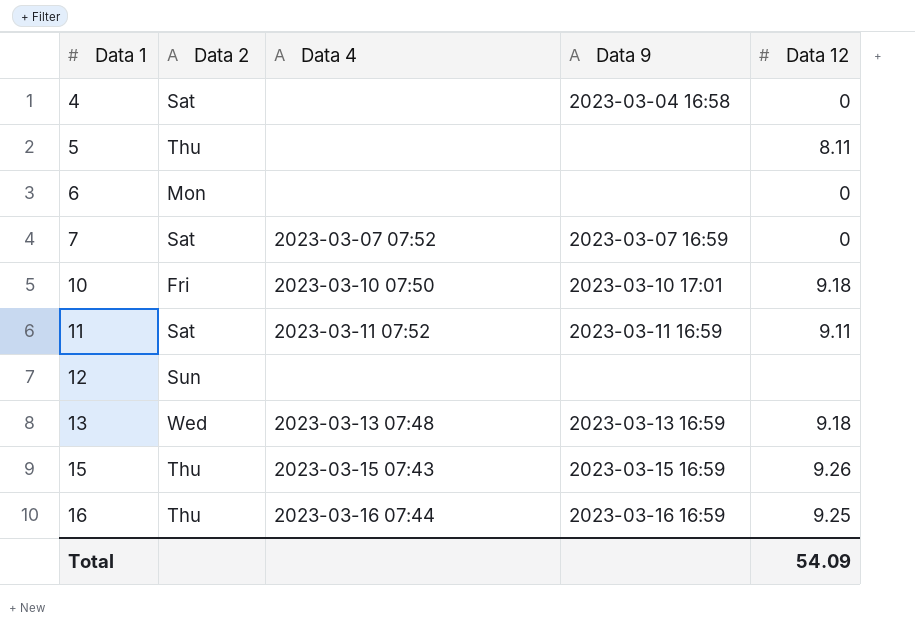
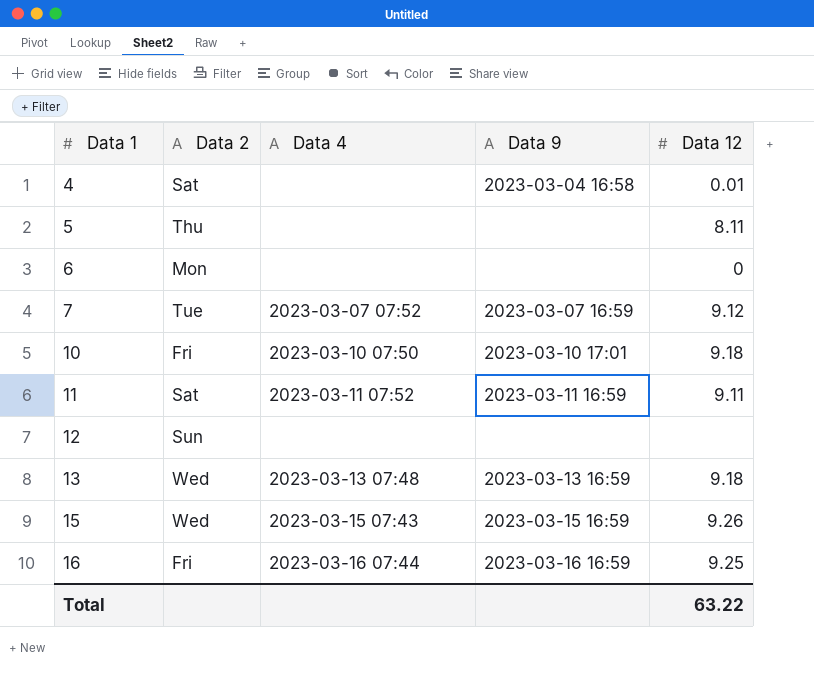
4 | Data 12: 0 -> 0.01
7 | Data 2: Sat -> Tue
7 | Data 12: 0 -> 9.12
15 | Data 2: Thu -> Wed
16 | Data 2: Thu -> Fri
Total | Data 12: 54.09 -> 63.22

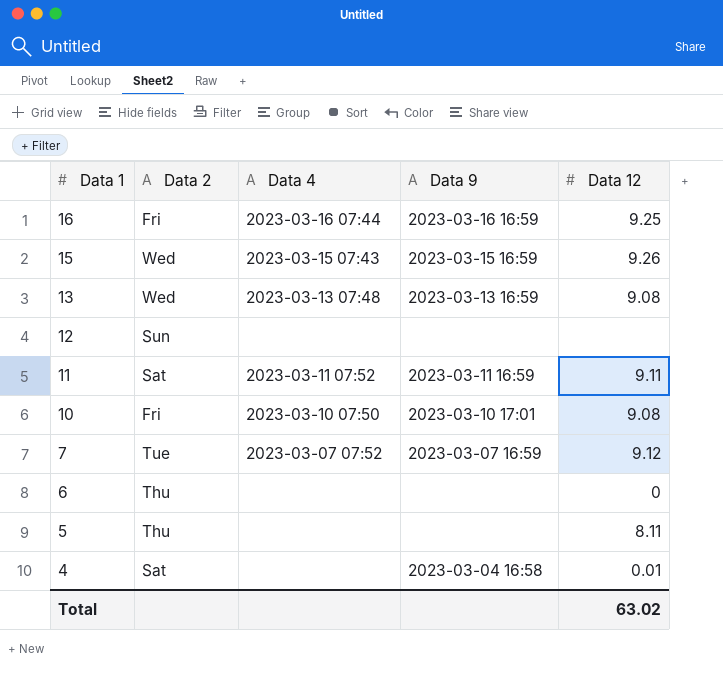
row order: Data 1 ascending -> Data 1 descending
13 | Data 12: 9.18 -> 9.08
10 | Data 12: 9.18 -> 9.08
6 | Data 2: Mon -> Thu
Total | Data 12: 63.22 -> 63.02

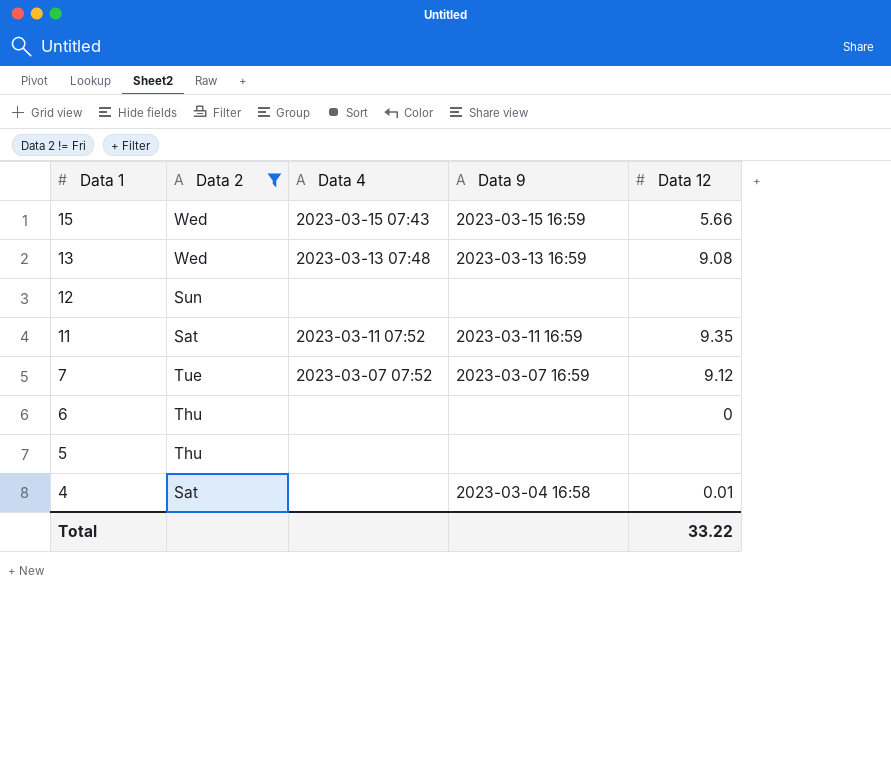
filter: none -> Data 2 != Fri
15 | Data 12: 9.26 -> 5.66
11 | Data 12: 9.11 -> 9.35
5 | Data 12: 8.11 -> none
Total | Data 12: 63.02 -> 33.22

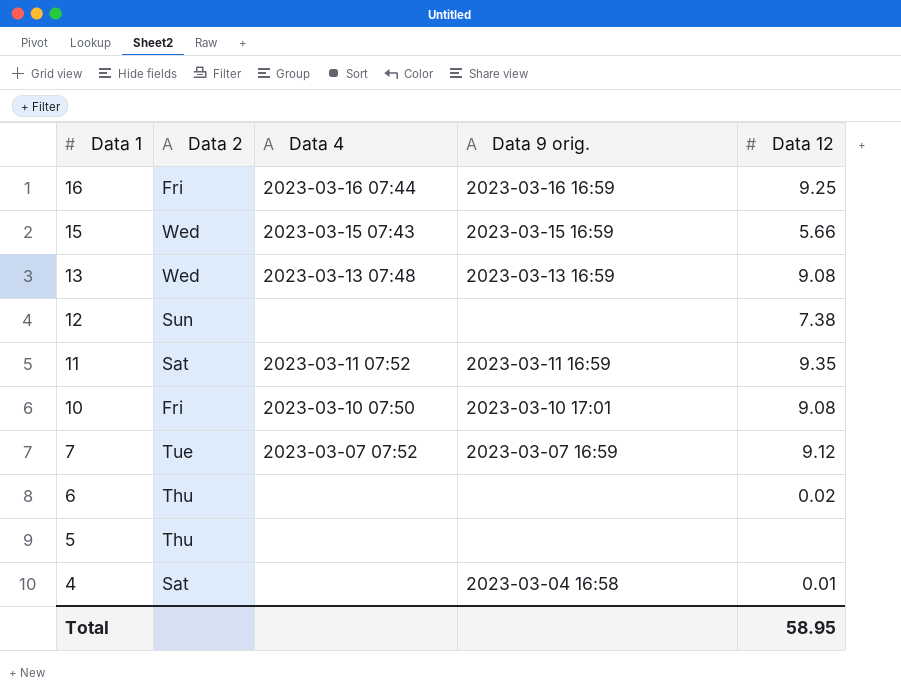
filter: Data 2 != Fri -> none
column name: Data 9 -> Data 9 orig.
12 | Data 12: none -> 7.38
6 | Data 12: 0 -> 0.02
Total | Data 12: 33.22 -> 58.95

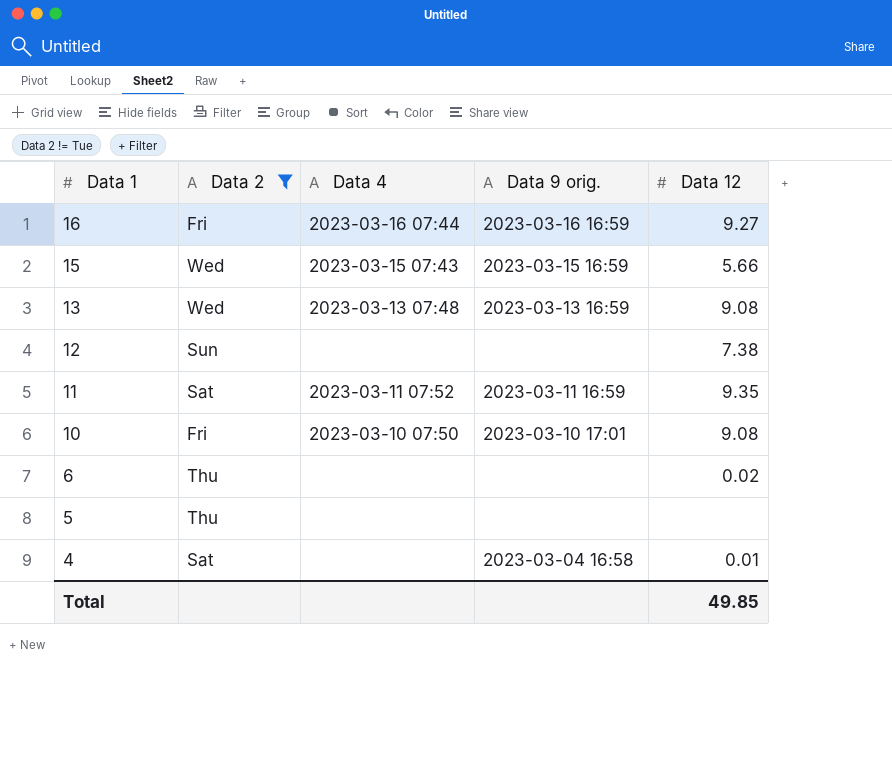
filter: none -> Data 2 != Tue
16 | Data 12: 9.25 -> 9.27
Total | Data 12: 58.95 -> 49.85

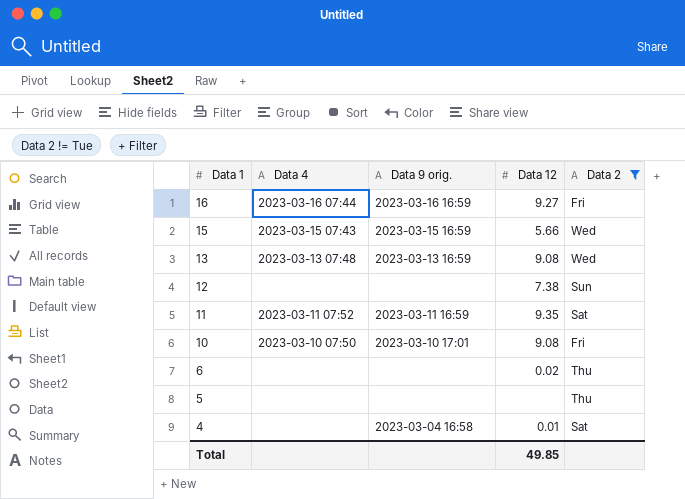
column Data 2 | position: 2 -> 5

